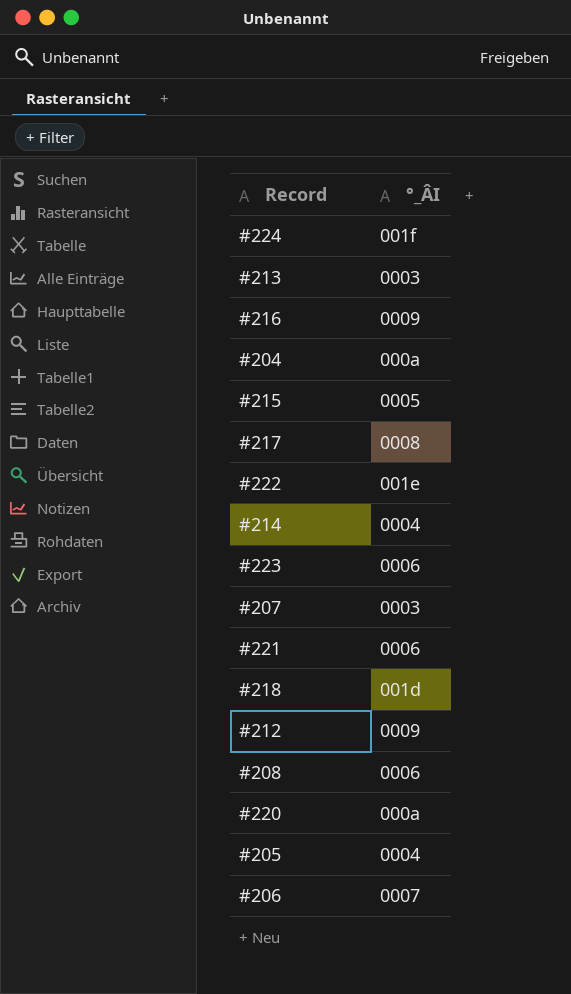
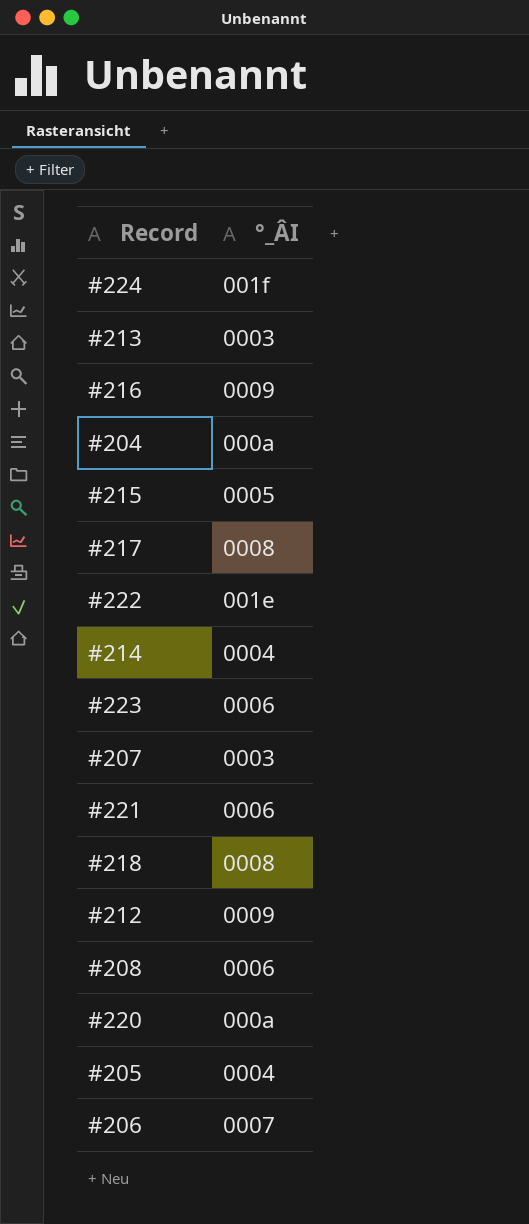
#218 | °_ÂI: 001d -> 0008

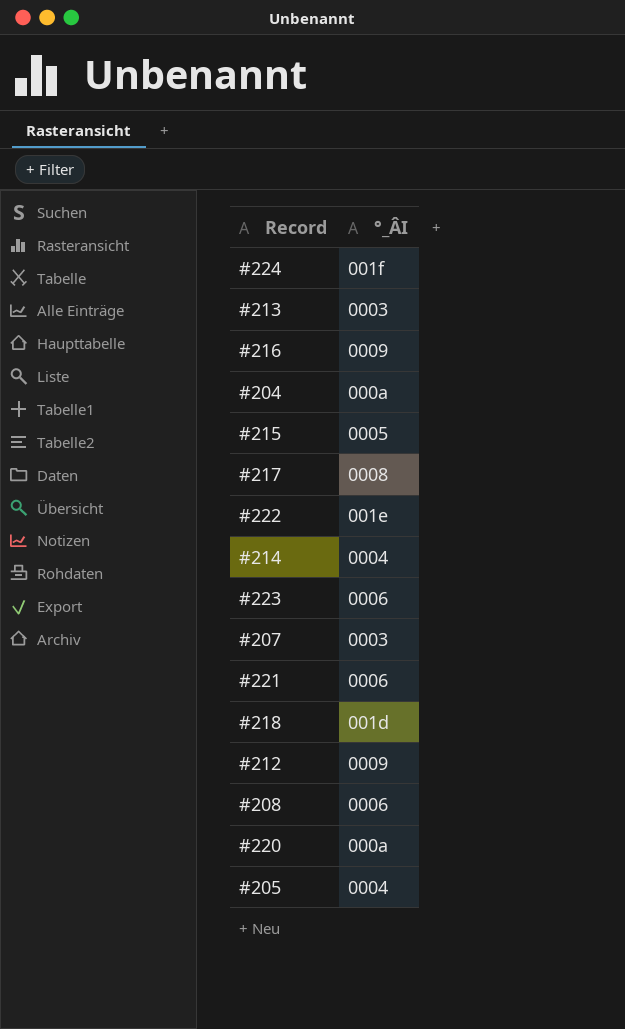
row #206: 0007 -> none
#218 | °_ÂI: 0008 -> 001d

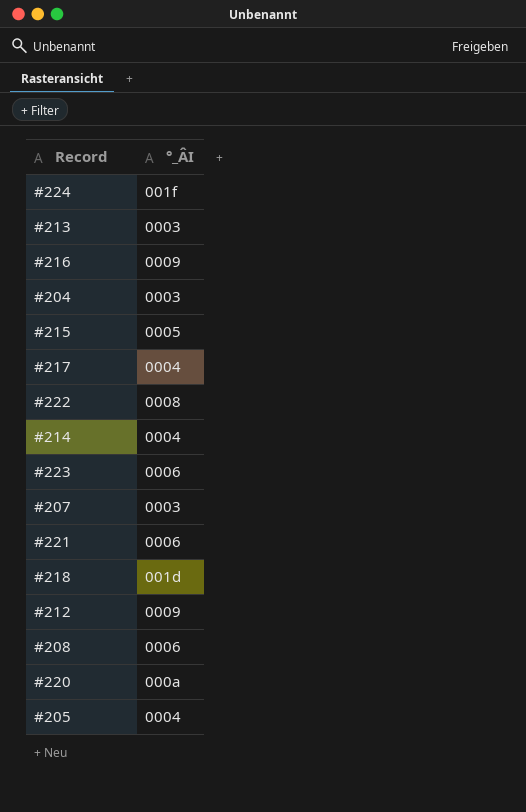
#204 | °_ÂI: 000a -> 0003
#217 | °_ÂI: 0008 -> 0004
#222 | °_ÂI: 001e -> 0008

